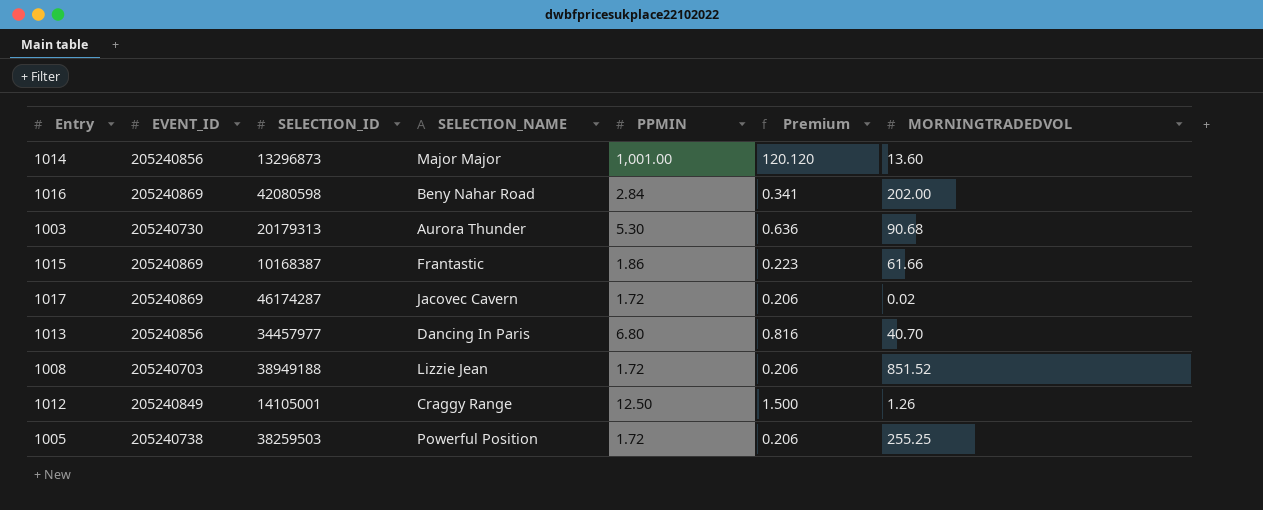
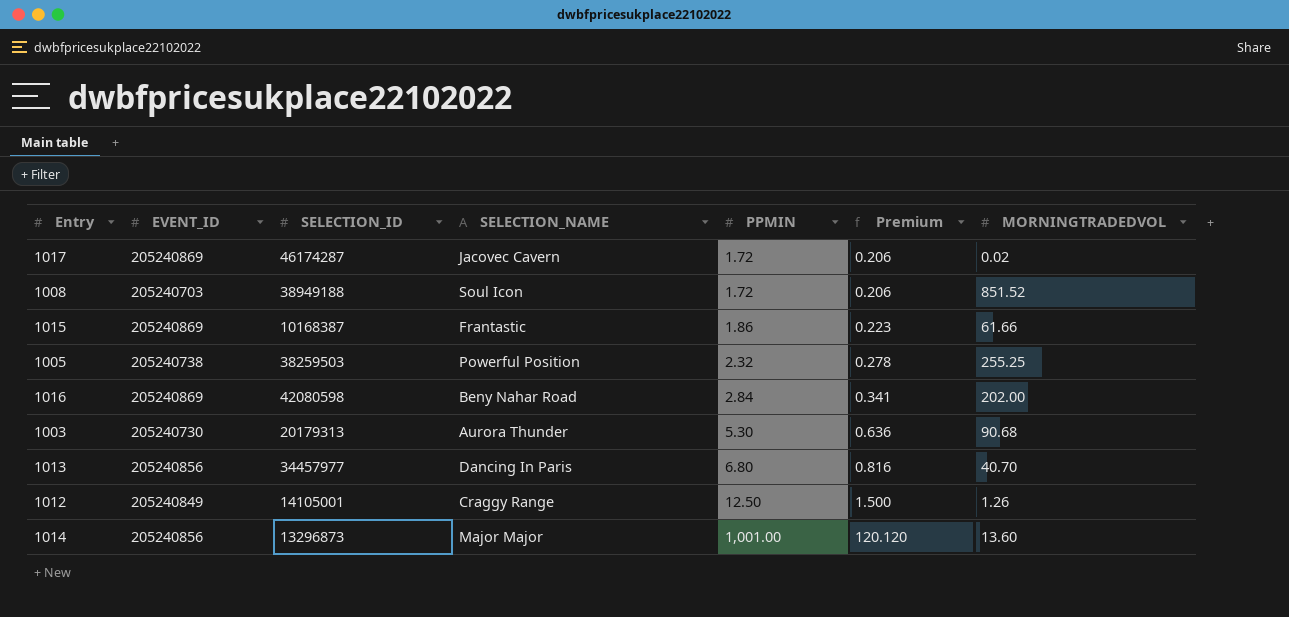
row order: none -> PPMIN ascending
1008 | SELECTION_NAME: Lizzie Jean -> Soul Icon
1005 | PPMIN: 1.72 -> 2.32
1005 | Premium: 0.206 -> 0.278

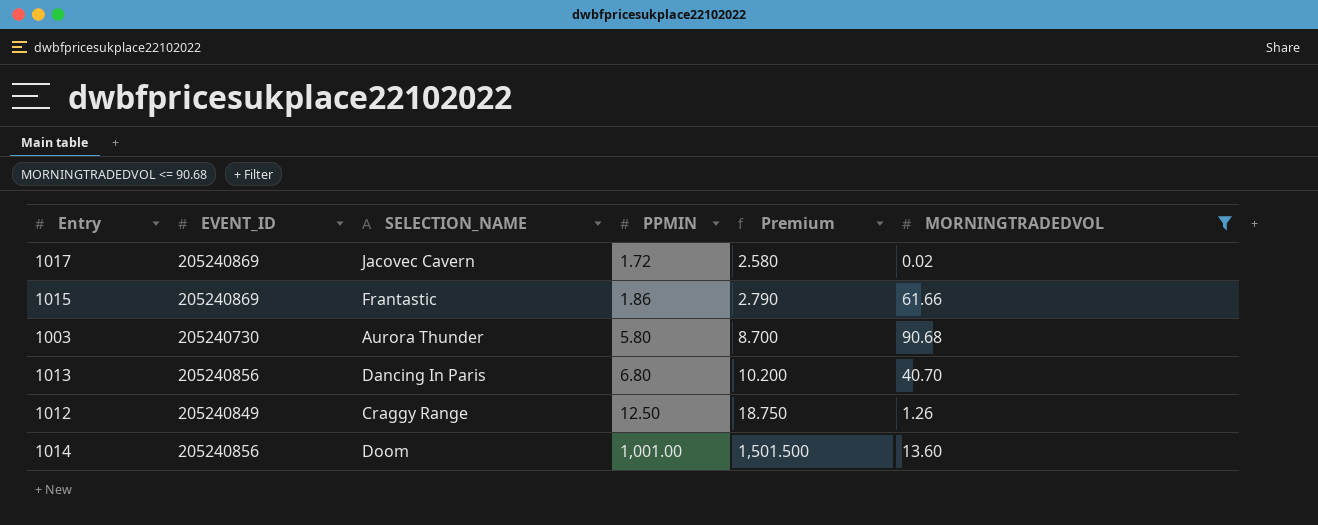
filter: none -> MORNINGTRADEDVOL <= 90.68
column SELECTION_ID | position: 3 -> none
column Premium | formula: [PPMIN] * 0.12 -> [PPMIN] * 1.5
1003 | PPMIN: 5.30 -> 5.80
1014 | SELECTION_NAME: Major Major -> Doom

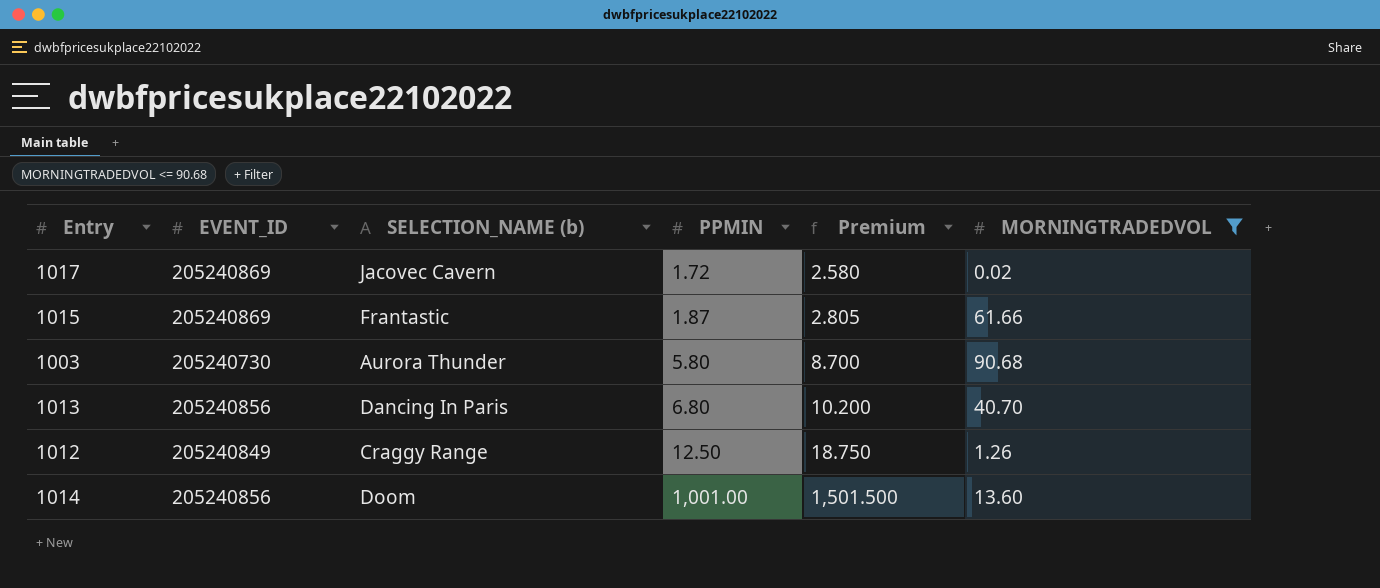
column name: SELECTION_NAME -> SELECTION_NAME (b)
1015 | PPMIN: 1.86 -> 1.87
1015 | Premium: 2.790 -> 2.805

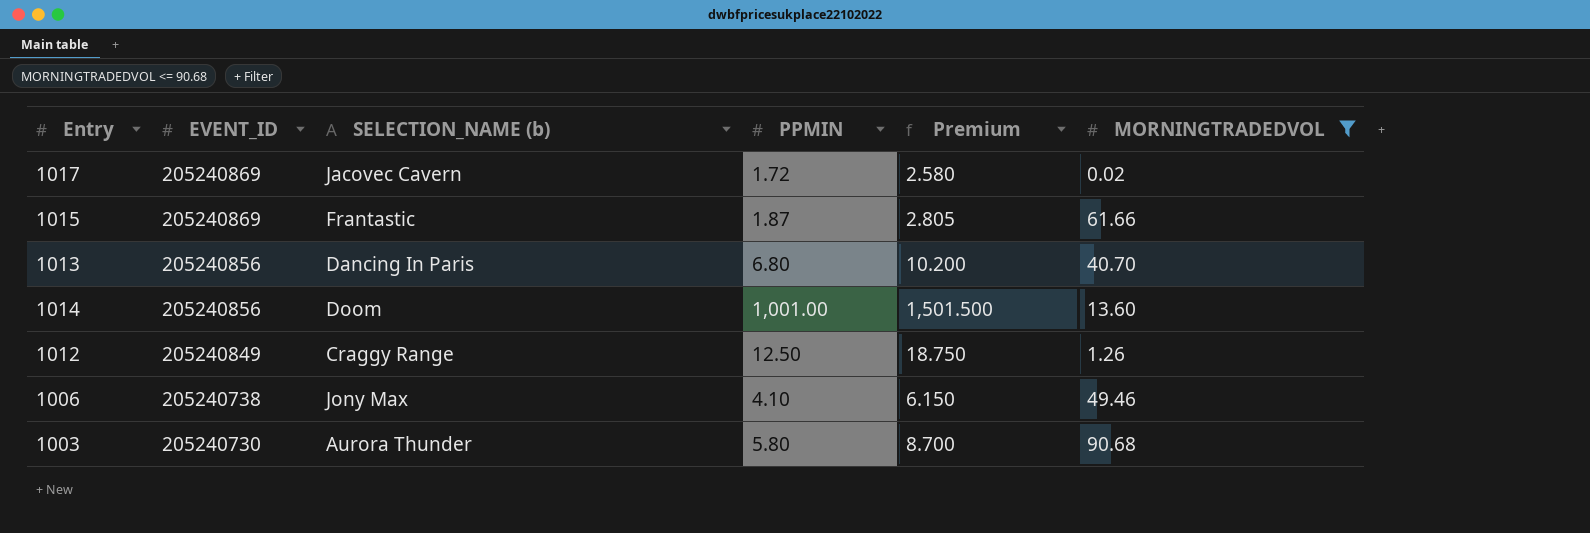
row order: PPMIN ascending -> EVENT_ID descending
row 1006: none -> 205240738 | Jony Max | 4.10 | 6.150 | 49.46

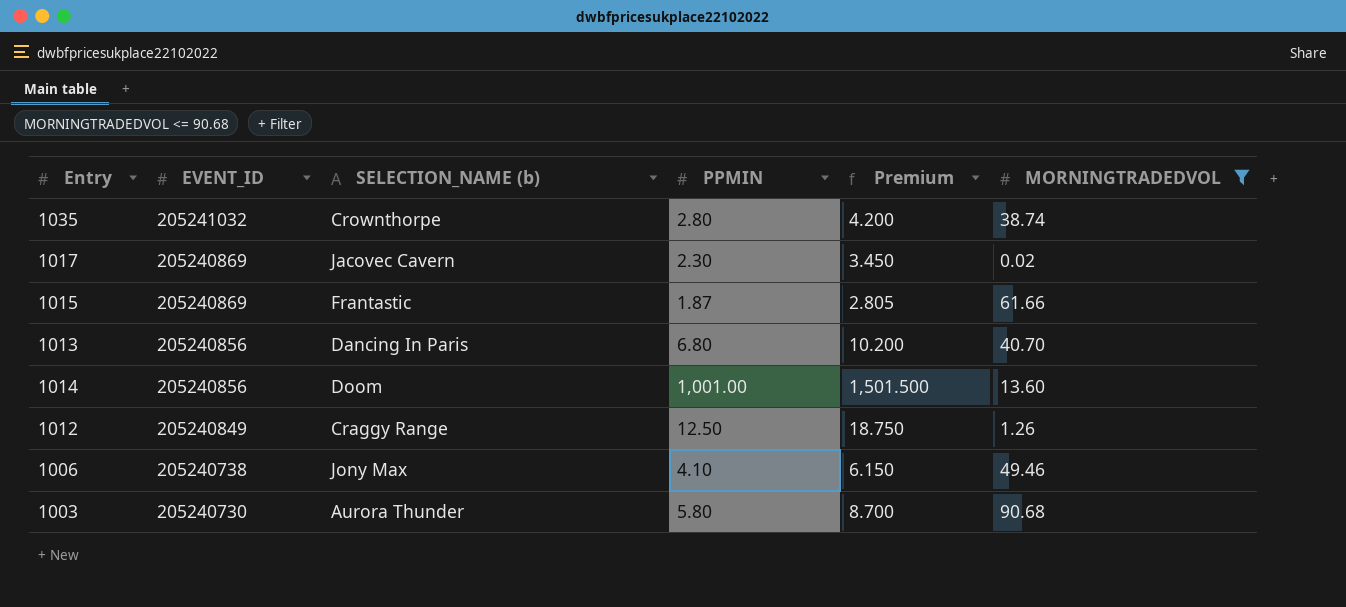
row 1035: none -> 205241032 | Crownthorpe | 2.80 | 4.200 | 38.74
1017 | PPMIN: 1.72 -> 2.30
1017 | Premium: 2.580 -> 3.450

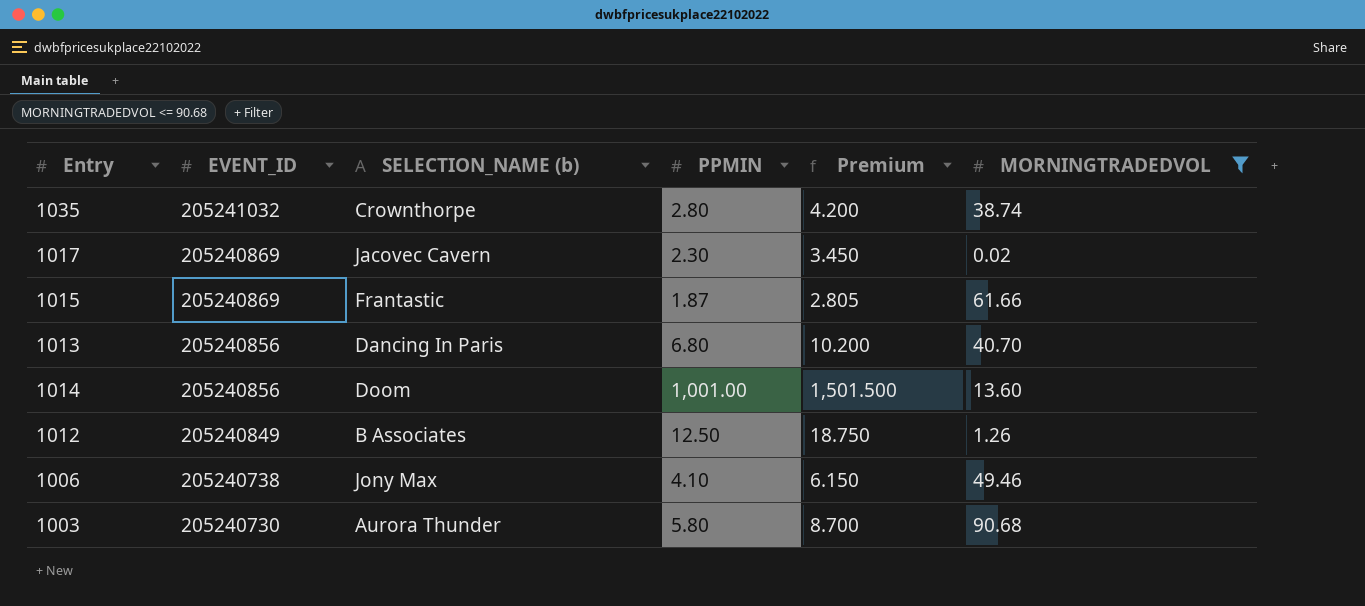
1012 | SELECTION_NAME (b): Craggy Range -> B Associates

